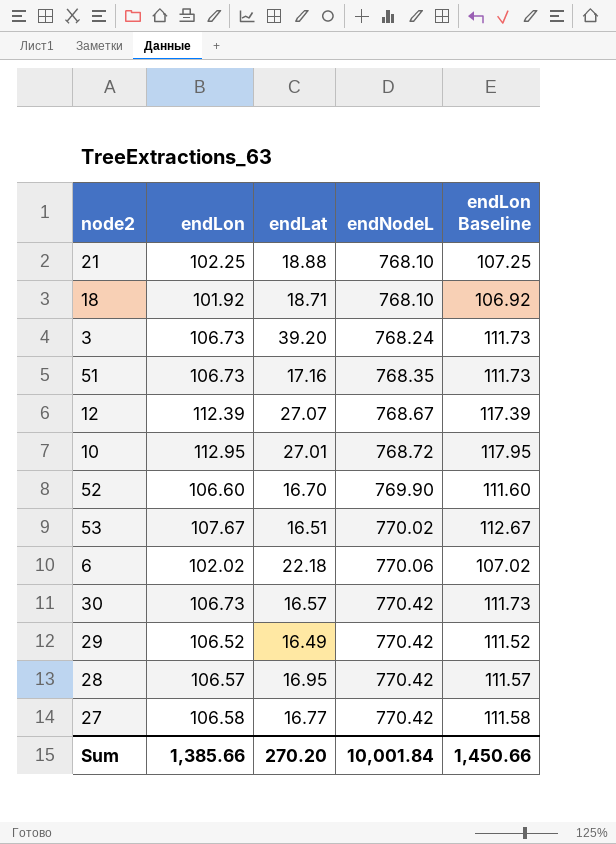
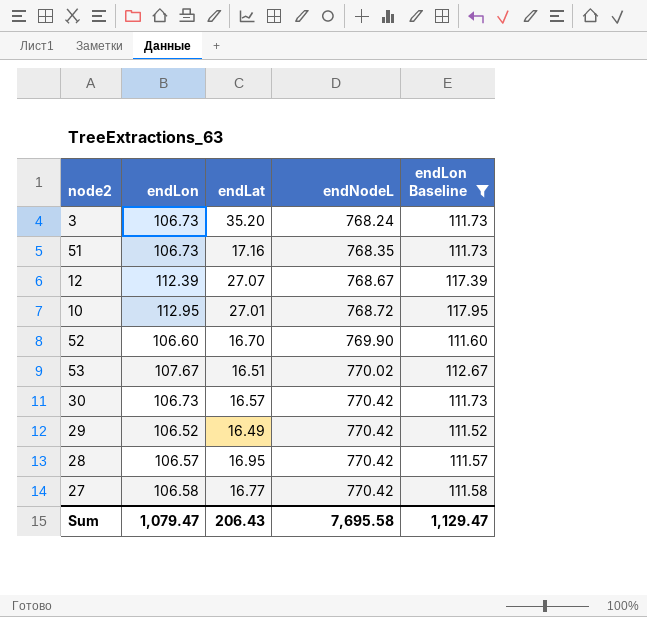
filter: none -> endLon Baseline >= 111.52
3 | endLat: 39.20 -> 35.20
Sum | endLon: 1,385.66 -> 1,079.47
Sum | endLat: 270.20 -> 206.43
Sum | endNodeL: 10,001.84 -> 7,695.58
Sum | endLon Baseline: 1,450.66 -> 1,129.47

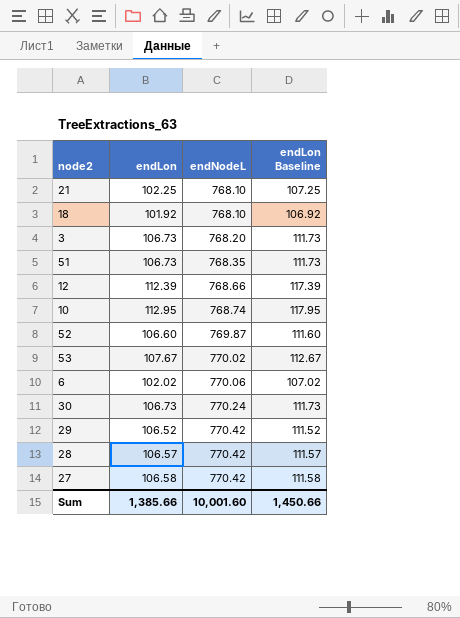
filter: endLon Baseline >= 111.52 -> none
column endLat | position: 3 -> none
3 | endNodeL: 768.24 -> 768.20
12 | endNodeL: 768.67 -> 768.66
10 | endNodeL: 768.72 -> 768.74
52 | endNodeL: 769.90 -> 769.87
30 | endNodeL: 770.42 -> 770.24
Sum | endLon: 1,079.47 -> 1,385.66
Sum | endNodeL: 7,695.58 -> 10,001.60
Sum | endLon Baseline: 1,129.47 -> 1,450.66

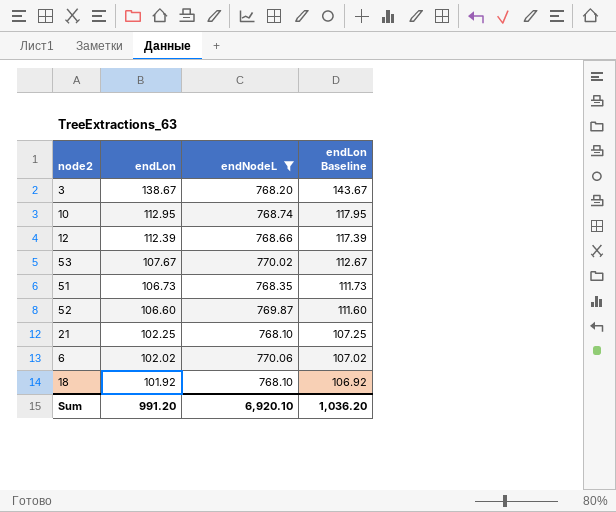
filter: none -> endNodeL <= 770.06
row order: endNodeL ascending -> endLon descending
3 | endLon: 106.73 -> 138.67
3 | endLon Baseline: 111.73 -> 143.67
Sum | endLon: 1,385.66 -> 991.20
Sum | endNodeL: 10,001.60 -> 6,920.10
Sum | endLon Baseline: 1,450.66 -> 1,036.20

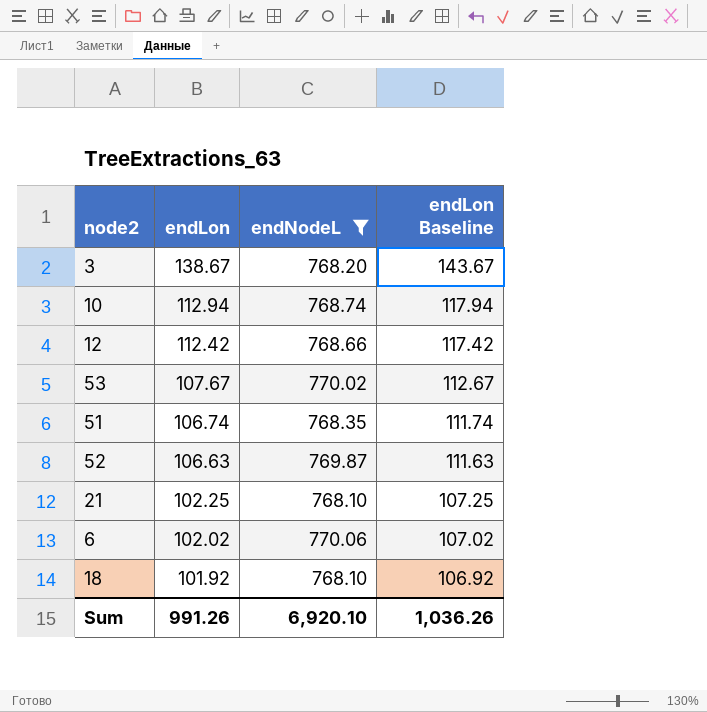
10 | endLon: 112.95 -> 112.94
10 | endLon Baseline: 117.95 -> 117.94
12 | endLon: 112.39 -> 112.42
12 | endLon Baseline: 117.39 -> 117.42
51 | endLon: 106.73 -> 106.74
51 | endLon Baseline: 111.73 -> 111.74
52 | endLon: 106.60 -> 106.63
52 | endLon Baseline: 111.60 -> 111.63
Sum | endLon: 991.20 -> 991.26
Sum | endLon Baseline: 1,036.20 -> 1,036.26

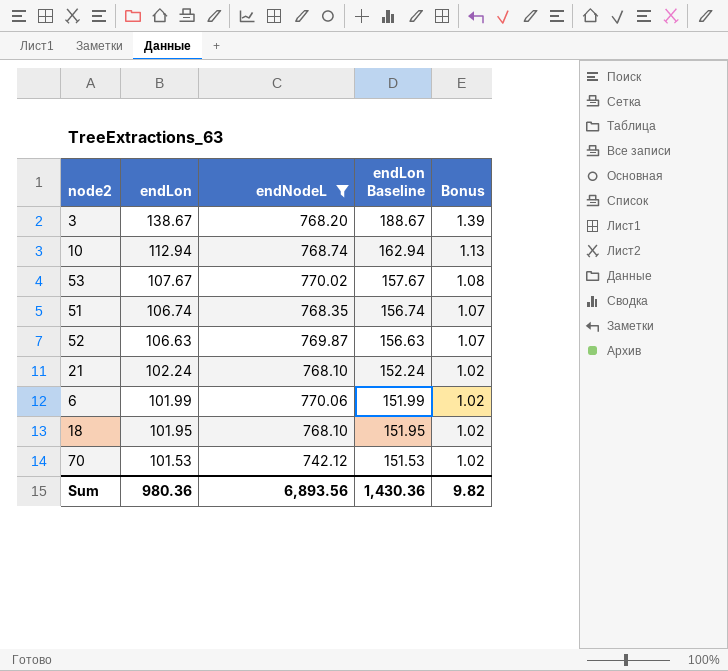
column endLon Baseline | formula: [endLon] + 5 -> [endLon] + 50
column Bonus | formula: none -> [endLon] * 0.01
row 12: 112.42 | 768.66 | 117.42 -> none
21 | endLon: 102.25 -> 102.24
6 | endLon: 102.02 -> 101.99
18 | endLon: 101.92 -> 101.95
row 70: none -> 101.53 | 742.12 | 151.53 | 1.02
Sum | endLon: 991.26 -> 980.36
Sum | endNodeL: 6,920.10 -> 6,893.56
Sum | endLon Baseline: 1,036.26 -> 1,430.36

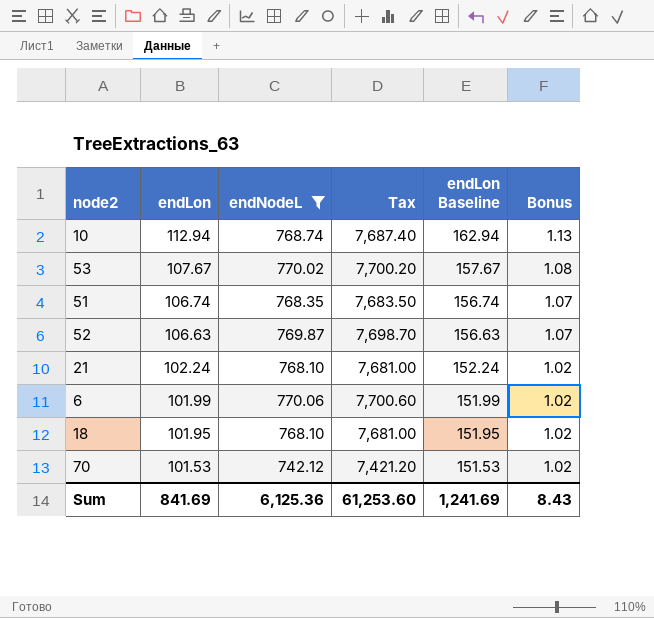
column Tax | formula: none -> [endNodeL] * 10
row 3: 138.67 | 768.20 | 188.67 | 1.39 -> none
Sum | endLon: 980.36 -> 841.69
Sum | endNodeL: 6,893.56 -> 6,125.36
Sum | endLon Baseline: 1,430.36 -> 1,241.69
Sum | Bonus: 9.82 -> 8.43

